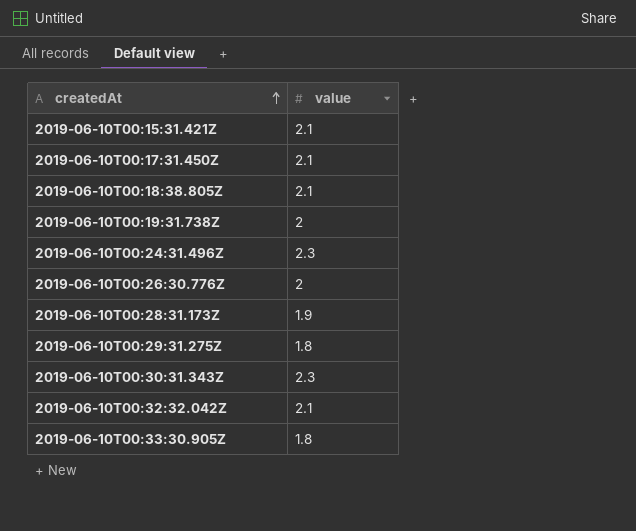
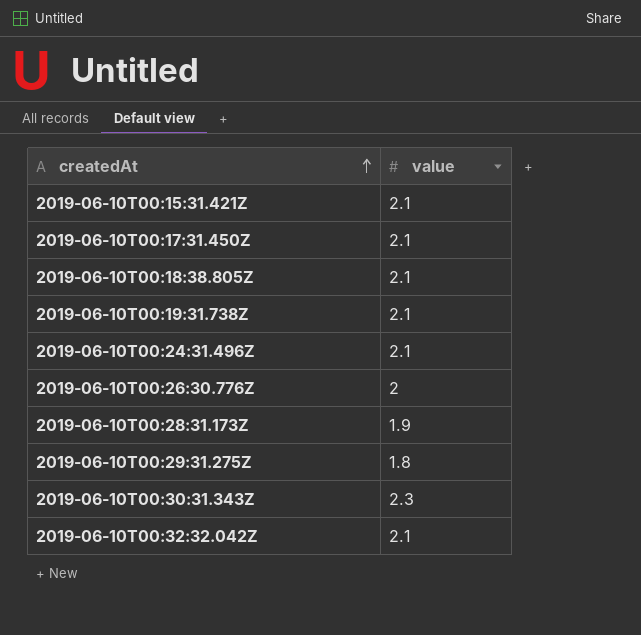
row 2019-06-10T00:33:30.905Z: 1.8 -> none
2019-06-10T00:19:31.738Z | value: 2 -> 2.1
2019-06-10T00:24:31.496Z | value: 2.3 -> 2.1

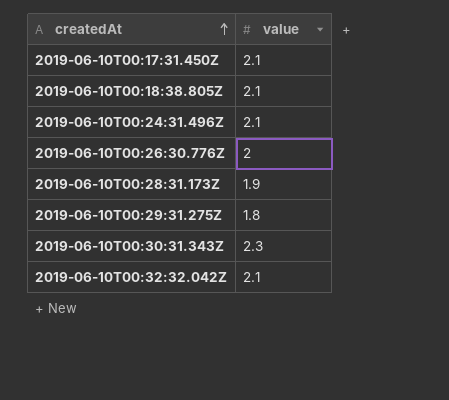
row 2019-06-10T00:15:31.421Z: 2.1 -> none
row 2019-06-10T00:19:31.738Z: 2.1 -> none

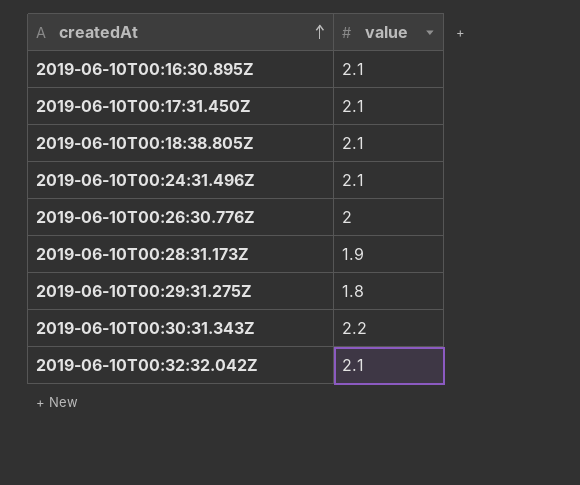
row 2019-06-10T00:16:30.895Z: none -> 2.1
2019-06-10T00:30:31.343Z | value: 2.3 -> 2.2

